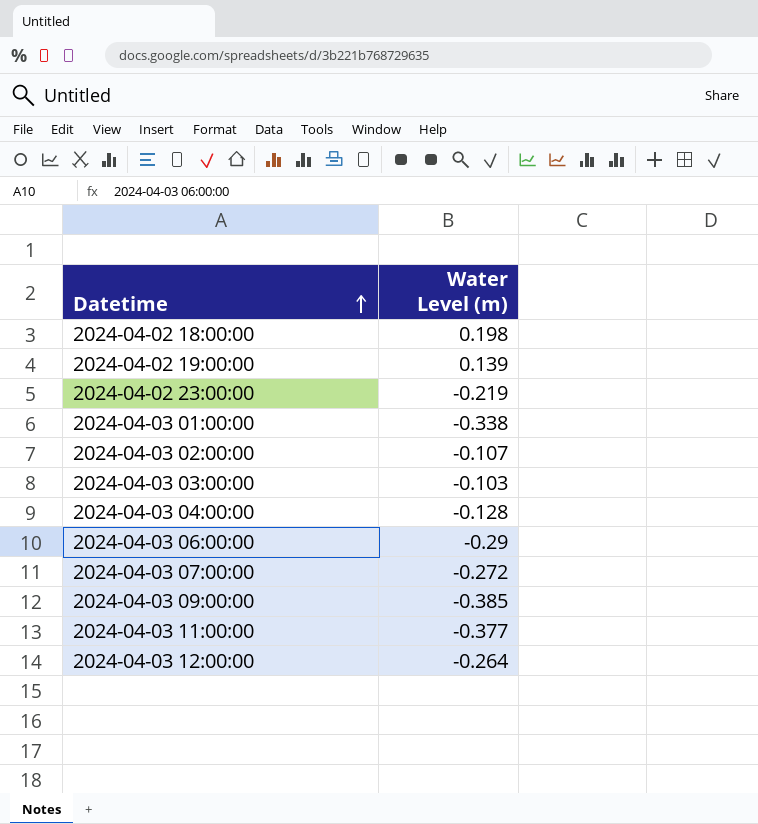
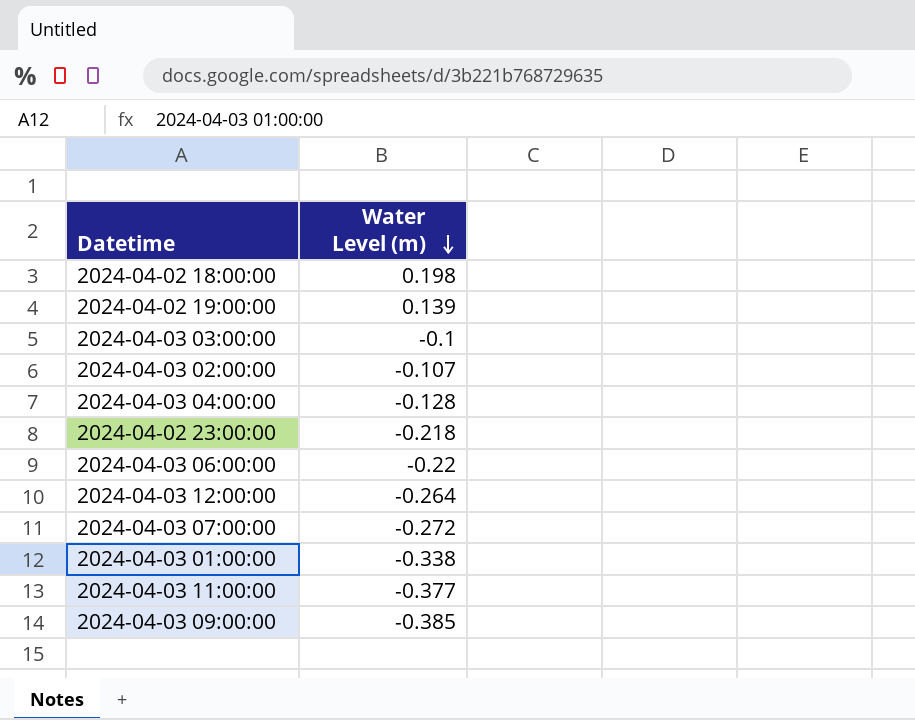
row order: Datetime ascending -> Water Level (m) descending
2024-04-03 03:00:00 | Water Level (m): -0.103 -> -0.1
2024-04-02 23:00:00 | Water Level (m): -0.219 -> -0.218
2024-04-03 06:00:00 | Water Level (m): -0.29 -> -0.22

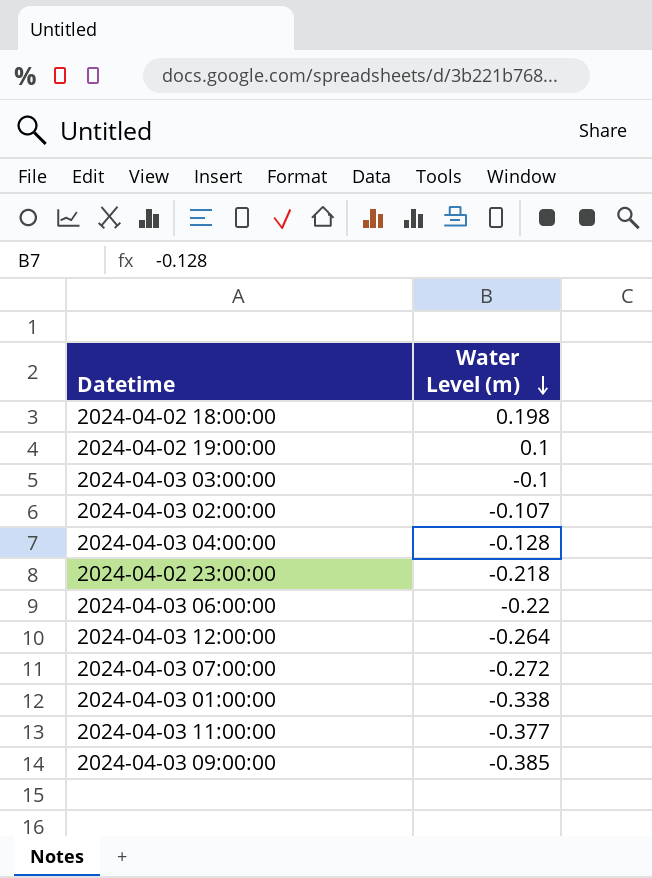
2024-04-02 19:00:00 | Water Level (m): 0.139 -> 0.1

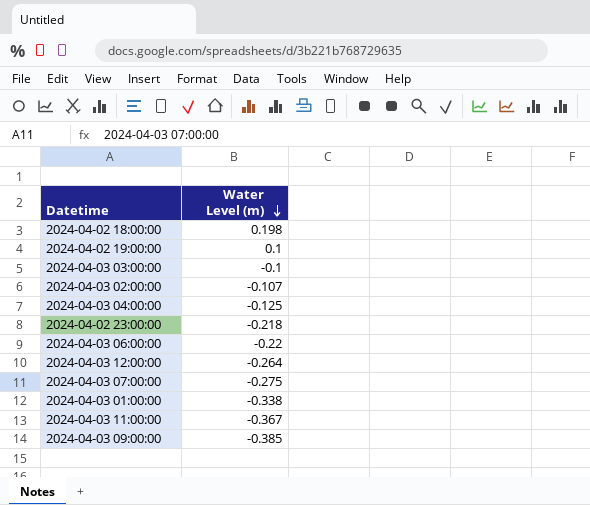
2024-04-03 04:00:00 | Water Level (m): -0.128 -> -0.125
2024-04-03 07:00:00 | Water Level (m): -0.272 -> -0.275
2024-04-03 11:00:00 | Water Level (m): -0.377 -> -0.367

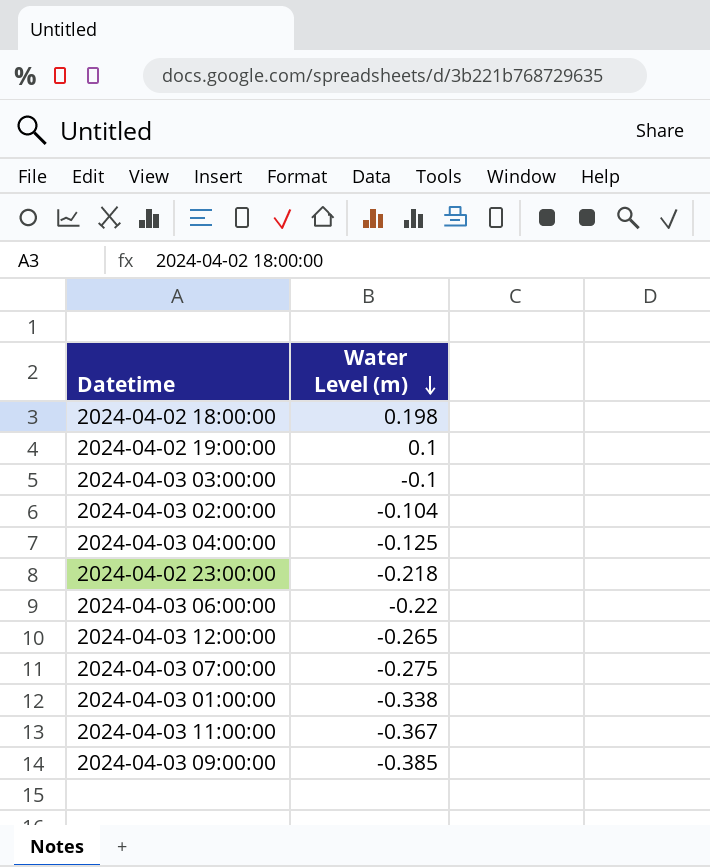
2024-04-03 02:00:00 | Water Level (m): -0.107 -> -0.104
2024-04-03 12:00:00 | Water Level (m): -0.264 -> -0.265

